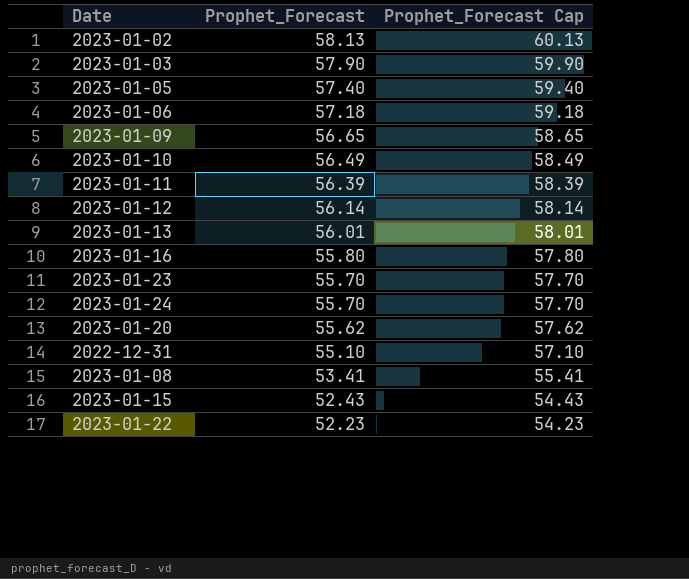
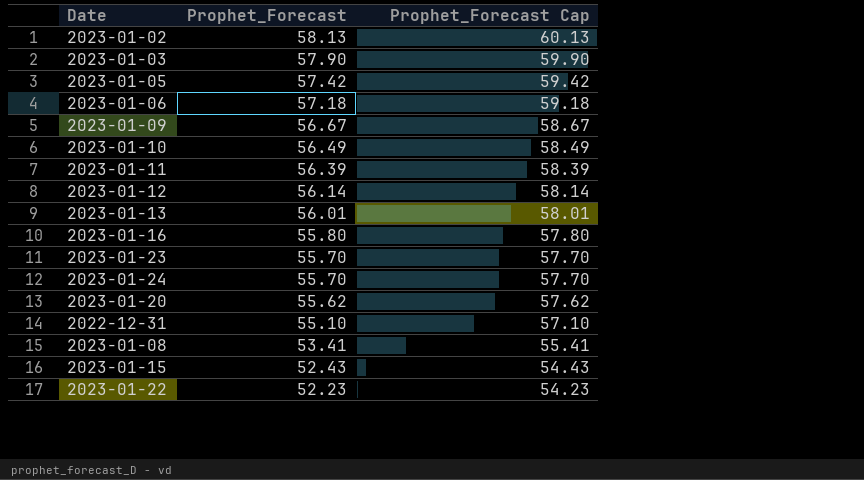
2023-01-05 | Prophet_Forecast: 57.40 -> 57.42
2023-01-05 | Prophet_Forecast Cap: 59.40 -> 59.42
2023-01-09 | Prophet_Forecast: 56.65 -> 56.67
2023-01-09 | Prophet_Forecast Cap: 58.65 -> 58.67

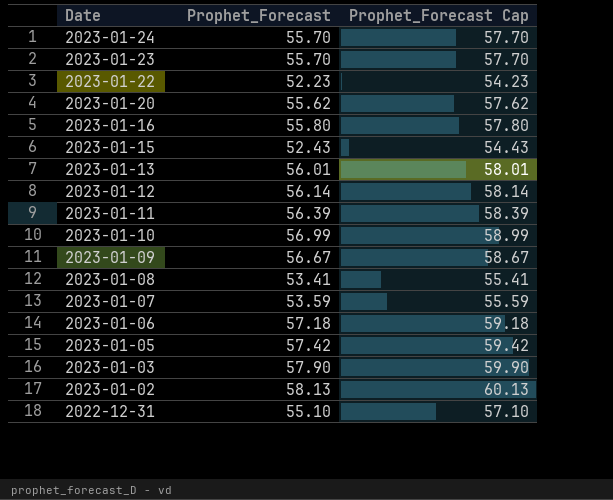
row order: Prophet_Forecast descending -> Date descending
2023-01-10 | Prophet_Forecast: 56.49 -> 56.99
2023-01-10 | Prophet_Forecast Cap: 58.49 -> 58.99
row 2023-01-07: none -> 53.59 | 55.59

